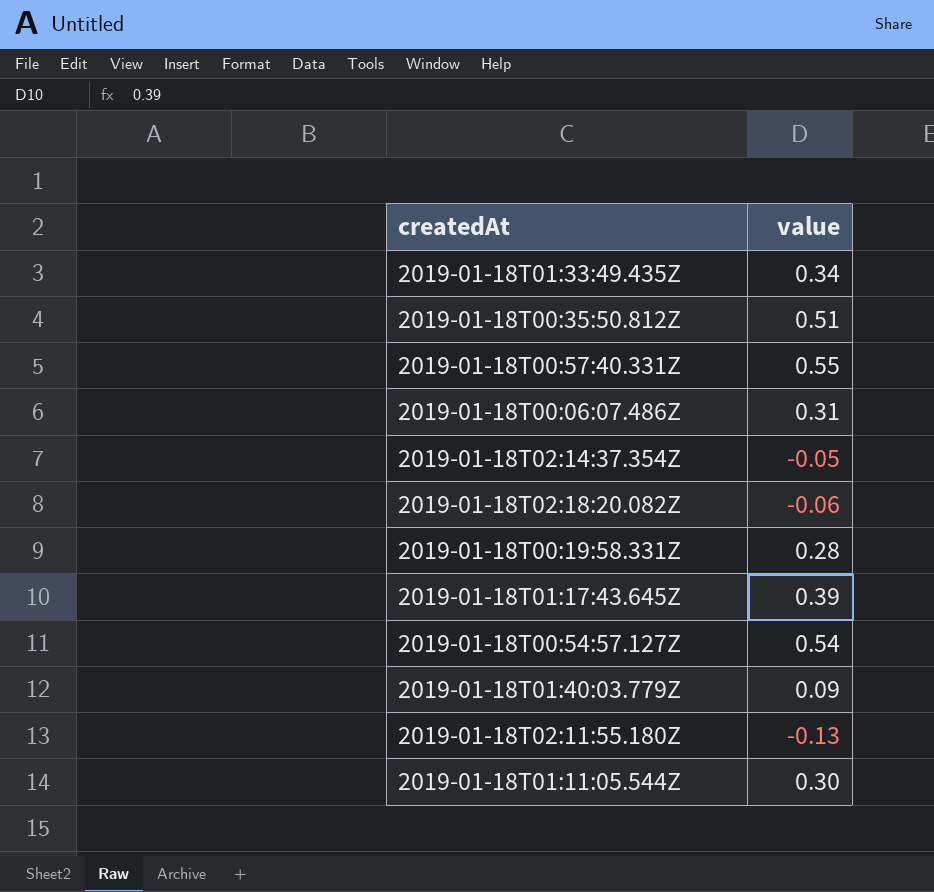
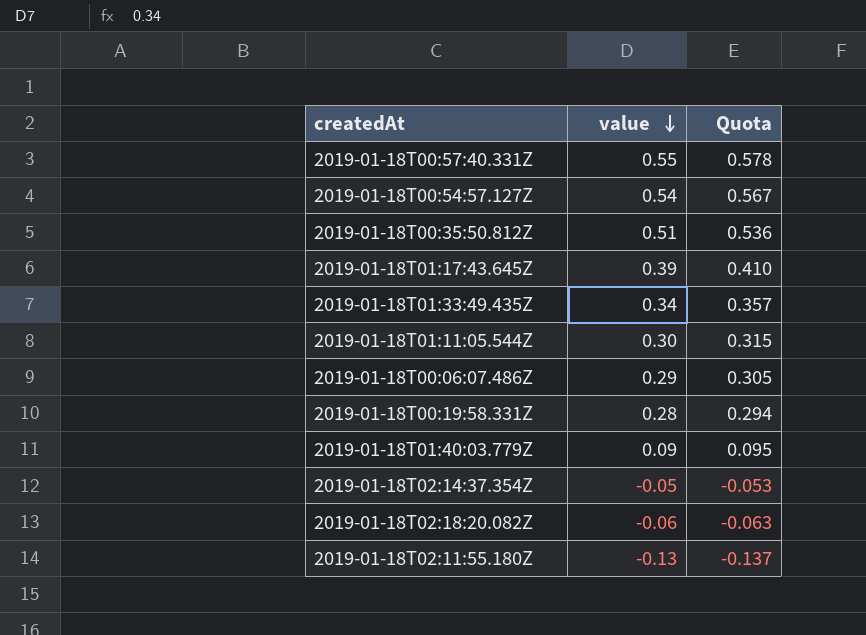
row order: none -> value descending
column Quota | formula: none -> [value] * 1.05
2019-01-18T00:06:07.486Z | value: 0.31 -> 0.29

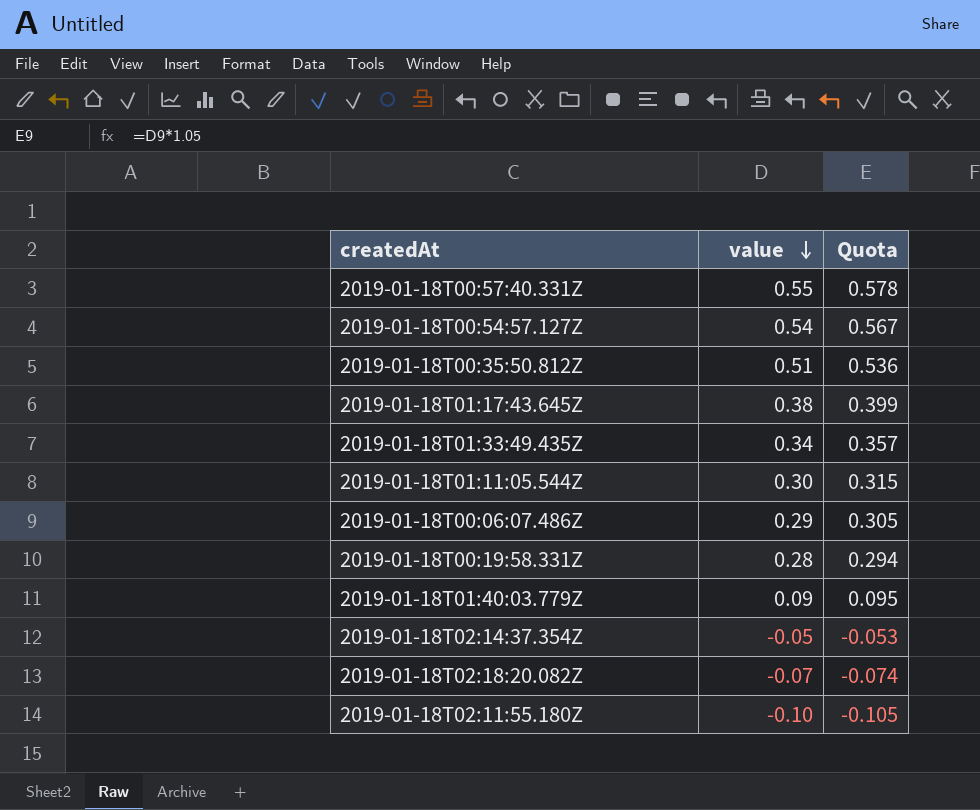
2019-01-18T01:17:43.645Z | value: 0.39 -> 0.38
2019-01-18T01:17:43.645Z | Quota: 0.410 -> 0.399
2019-01-18T02:18:20.082Z | value: -0.06 -> -0.07
2019-01-18T02:18:20.082Z | Quota: -0.063 -> -0.074
2019-01-18T02:11:55.180Z | value: -0.13 -> -0.10
2019-01-18T02:11:55.180Z | Quota: -0.137 -> -0.105

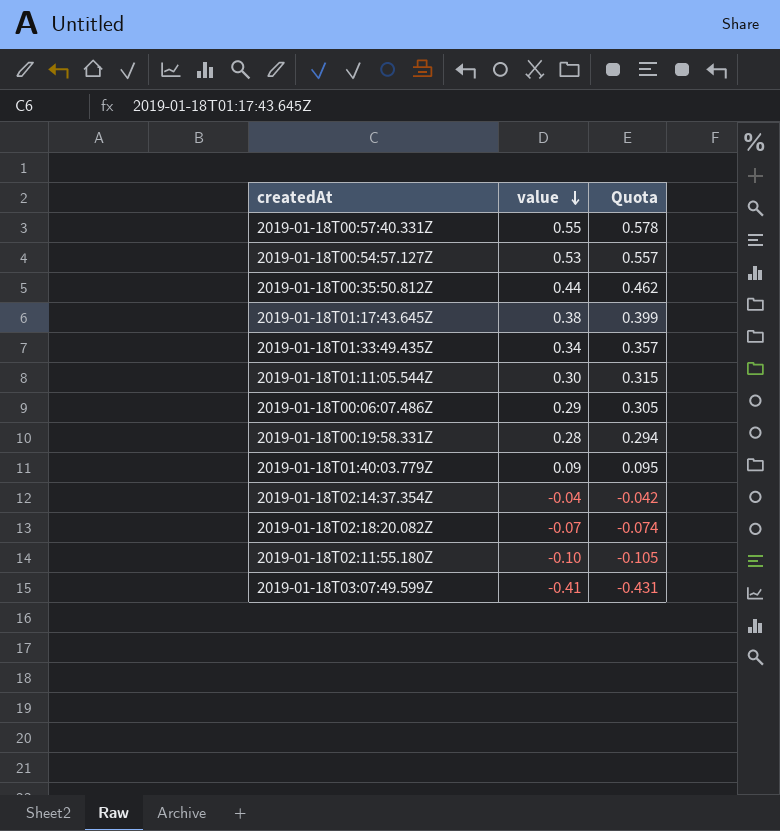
2019-01-18T00:54:57.127Z | value: 0.54 -> 0.53
2019-01-18T00:54:57.127Z | Quota: 0.567 -> 0.557
2019-01-18T00:35:50.812Z | value: 0.51 -> 0.44
2019-01-18T00:35:50.812Z | Quota: 0.536 -> 0.462
2019-01-18T02:14:37.354Z | value: -0.05 -> -0.04
2019-01-18T02:14:37.354Z | Quota: -0.053 -> -0.042
row 2019-01-18T03:07:49.599Z: none -> -0.41 | -0.431

